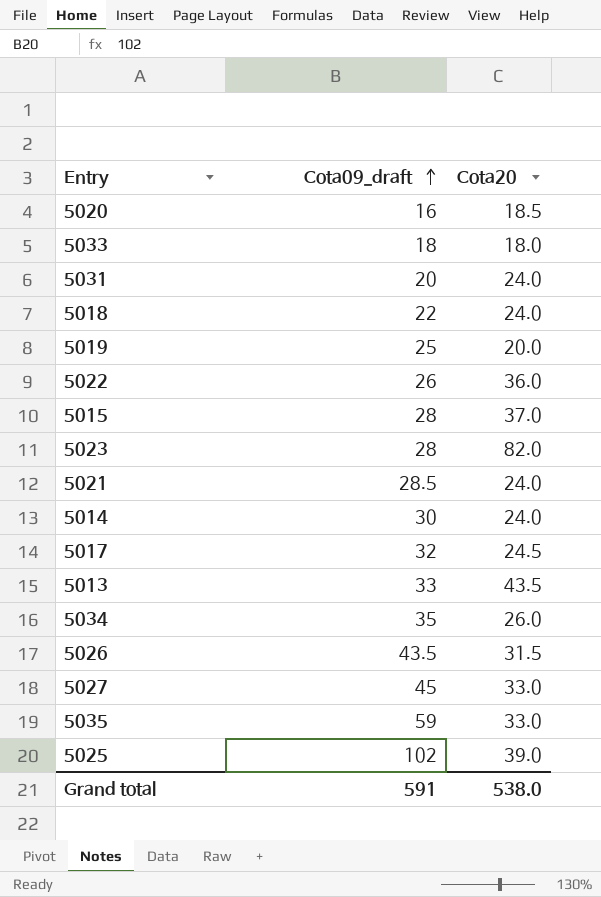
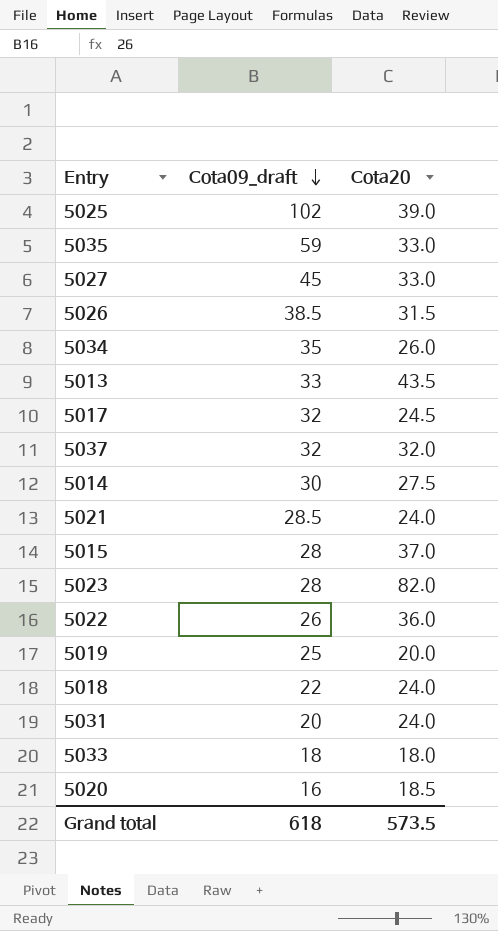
row order: Cota09_draft ascending -> Cota09_draft descending
5026 | Cota09_draft: 43.5 -> 38.5
row 5037: none -> 32 | 32.0
5014 | Cota20: 24.0 -> 27.5
Grand total | Cota09_draft: 591 -> 618
Grand total | Cota20: 538.0 -> 573.5

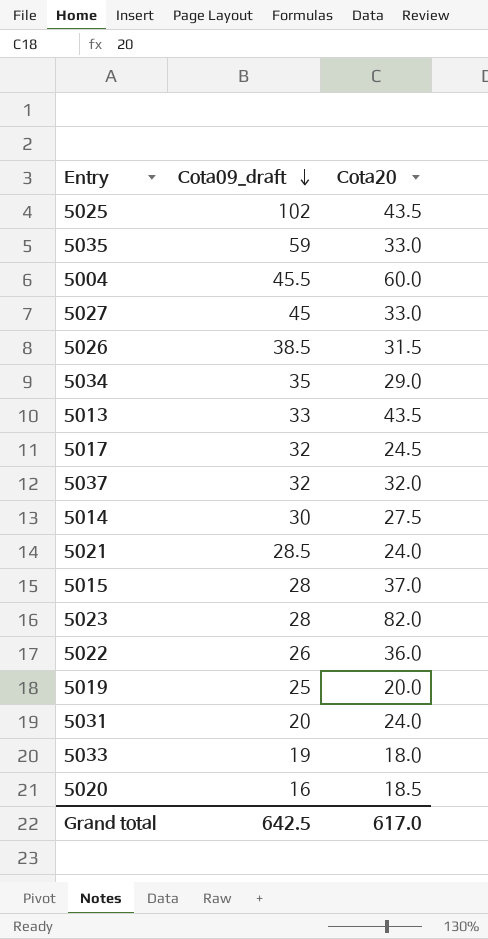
row 5018: 22 | 24.0 -> none
5025 | Cota20: 39.0 -> 43.5
row 5004: none -> 45.5 | 60.0
5034 | Cota20: 26.0 -> 29.0
5033 | Cota09_draft: 18 -> 19
Grand total | Cota09_draft: 618 -> 642.5
Grand total | Cota20: 573.5 -> 617.0

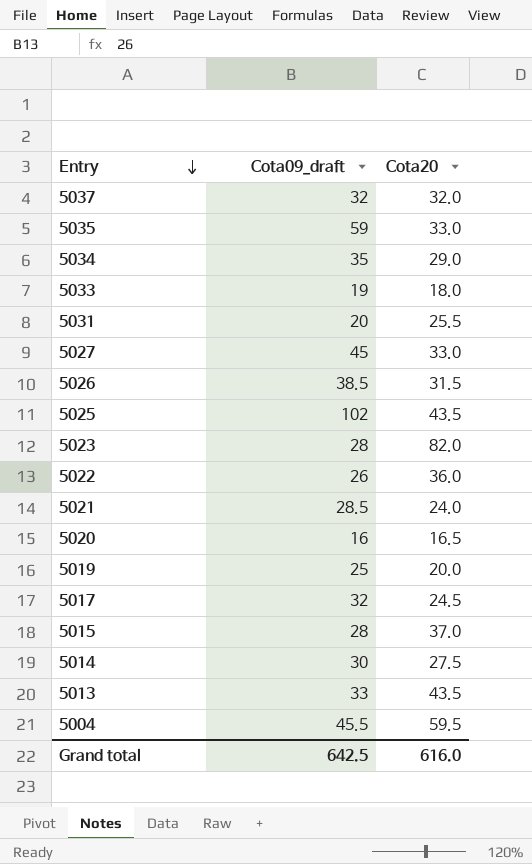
row order: Cota09_draft descending -> Entry descending
5031 | Cota20: 24.0 -> 25.5
5020 | Cota20: 18.5 -> 16.5
5004 | Cota20: 60.0 -> 59.5
Grand total | Cota20: 617.0 -> 616.0

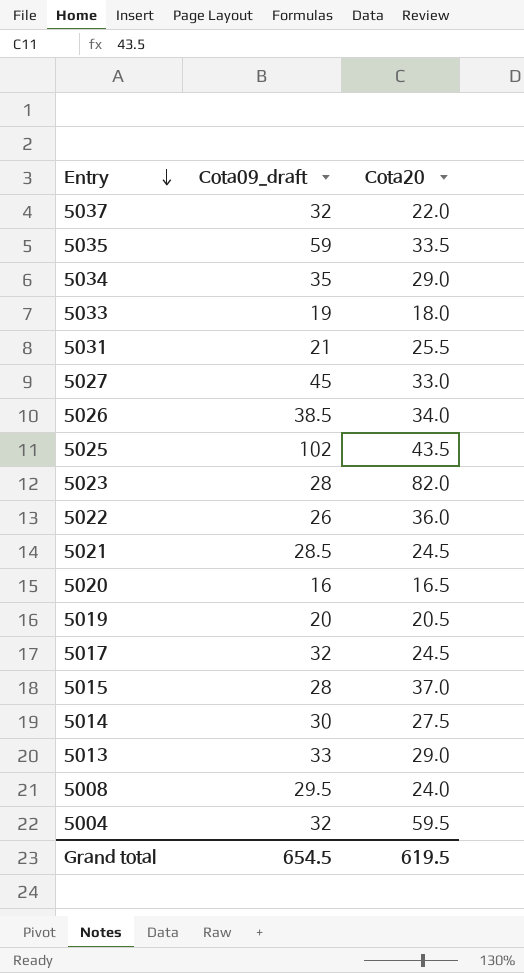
5037 | Cota20: 32.0 -> 22.0
5035 | Cota20: 33.0 -> 33.5
5031 | Cota09_draft: 20 -> 21
5026 | Cota20: 31.5 -> 34.0
5021 | Cota20: 24.0 -> 24.5
5019 | Cota09_draft: 25 -> 20
5019 | Cota20: 20.0 -> 20.5
5013 | Cota20: 43.5 -> 29.0
row 5008: none -> 29.5 | 24.0
5004 | Cota09_draft: 45.5 -> 32
Grand total | Cota09_draft: 642.5 -> 654.5
Grand total | Cota20: 616.0 -> 619.5

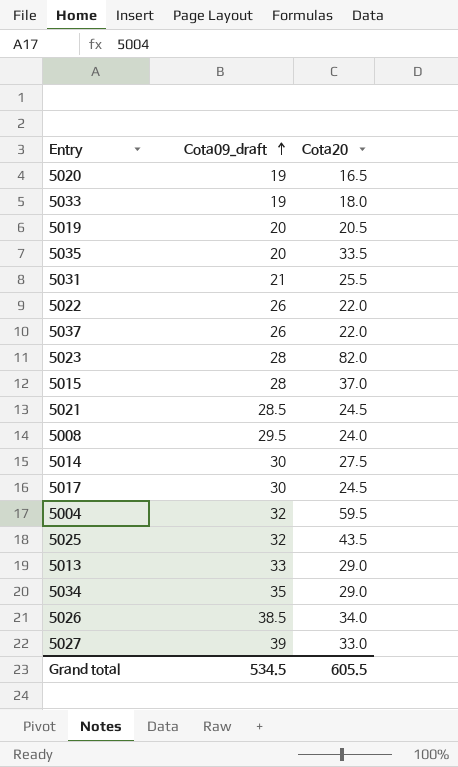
row order: Entry descending -> Cota09_draft ascending
5020 | Cota09_draft: 16 -> 19
5035 | Cota09_draft: 59 -> 20
5022 | Cota20: 36.0 -> 22.0
5037 | Cota09_draft: 32 -> 26
5017 | Cota09_draft: 32 -> 30
5025 | Cota09_draft: 102 -> 32
5027 | Cota09_draft: 45 -> 39
Grand total | Cota09_draft: 654.5 -> 534.5
Grand total | Cota20: 619.5 -> 605.5

